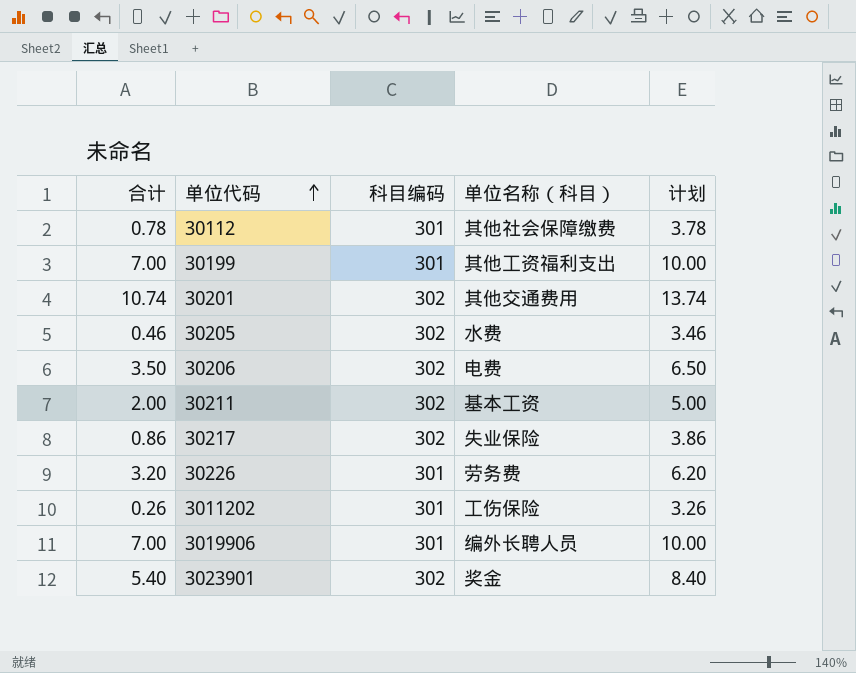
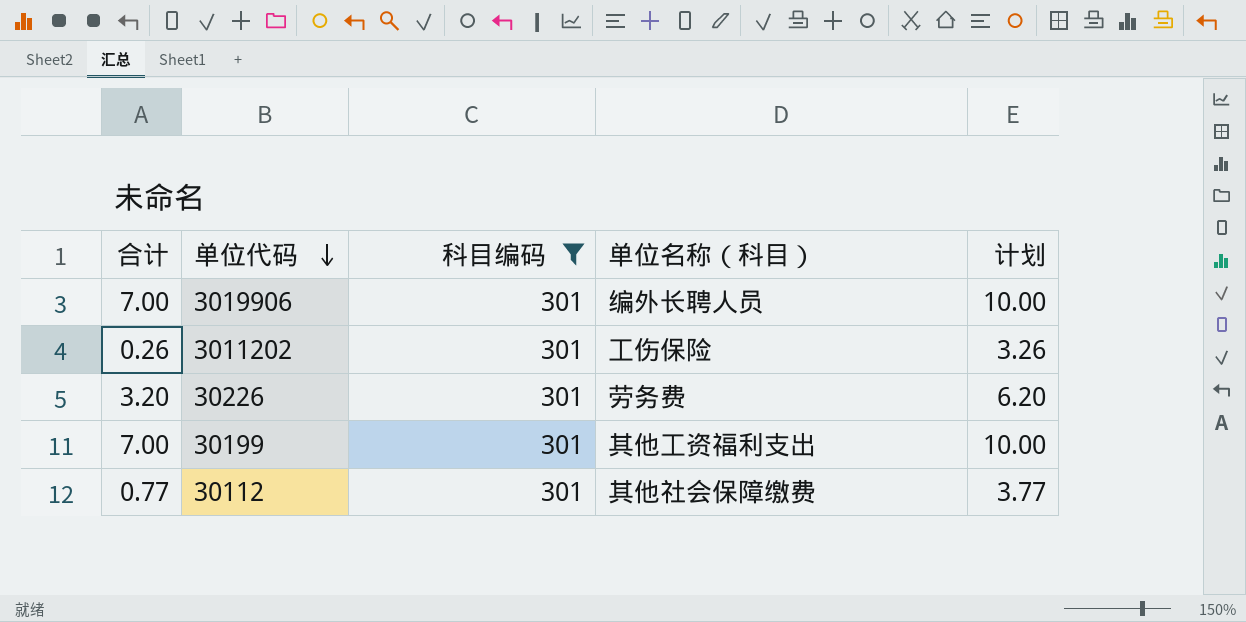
filter: none -> 科目编码 = 301
row order: 单位代码 ascending -> 单位代码 descending
30112 | 合计: 0.78 -> 0.77
30112 | 计划: 3.78 -> 3.77

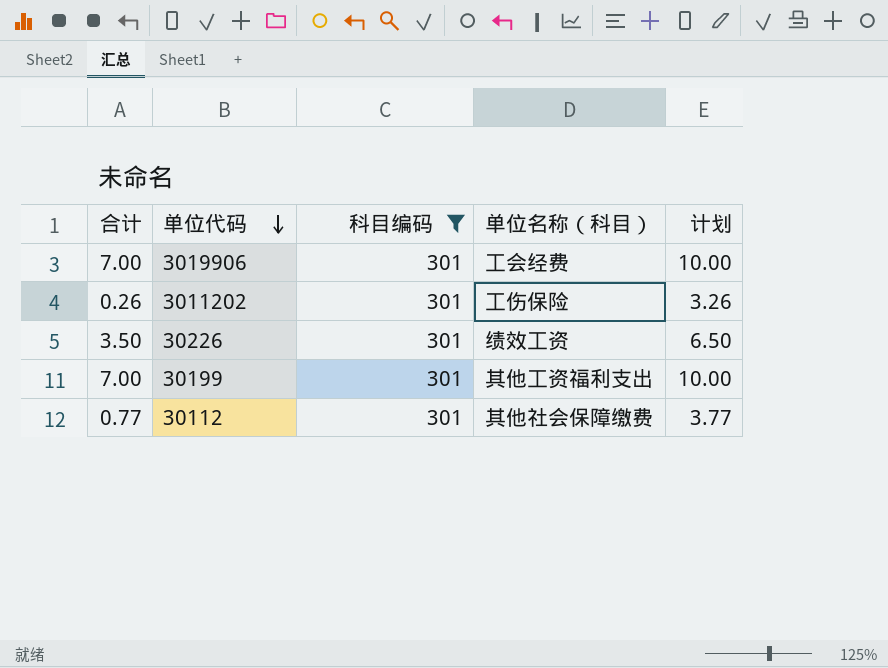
3019906 | 单位名称（科目）: 编外长聘人员 -> 工会经费
30226 | 合计: 3.20 -> 3.50
30226 | 单位名称（科目）: 劳务费 -> 绩效工资
30226 | 计划: 6.20 -> 6.50

